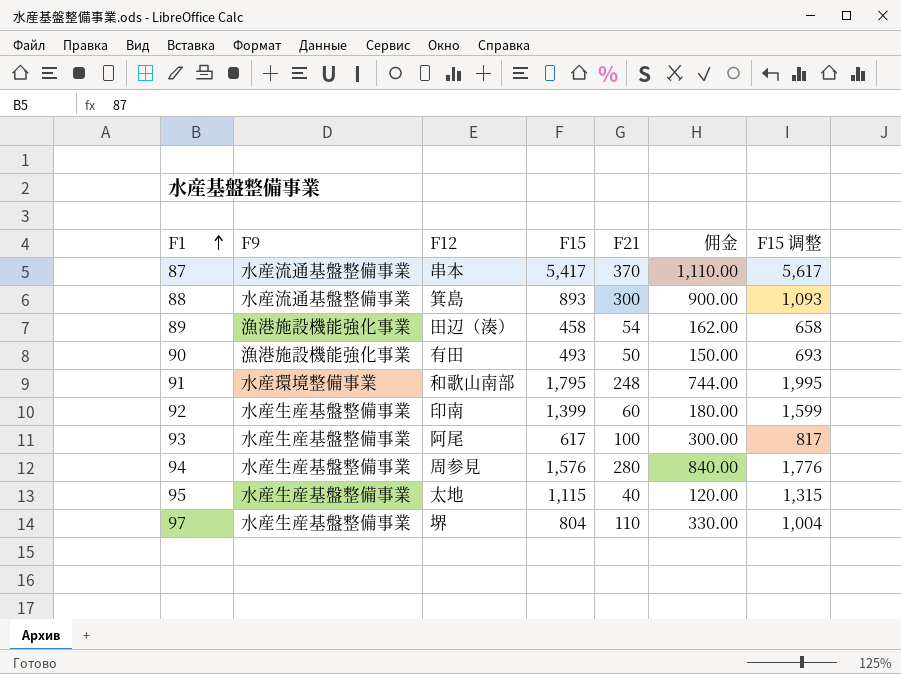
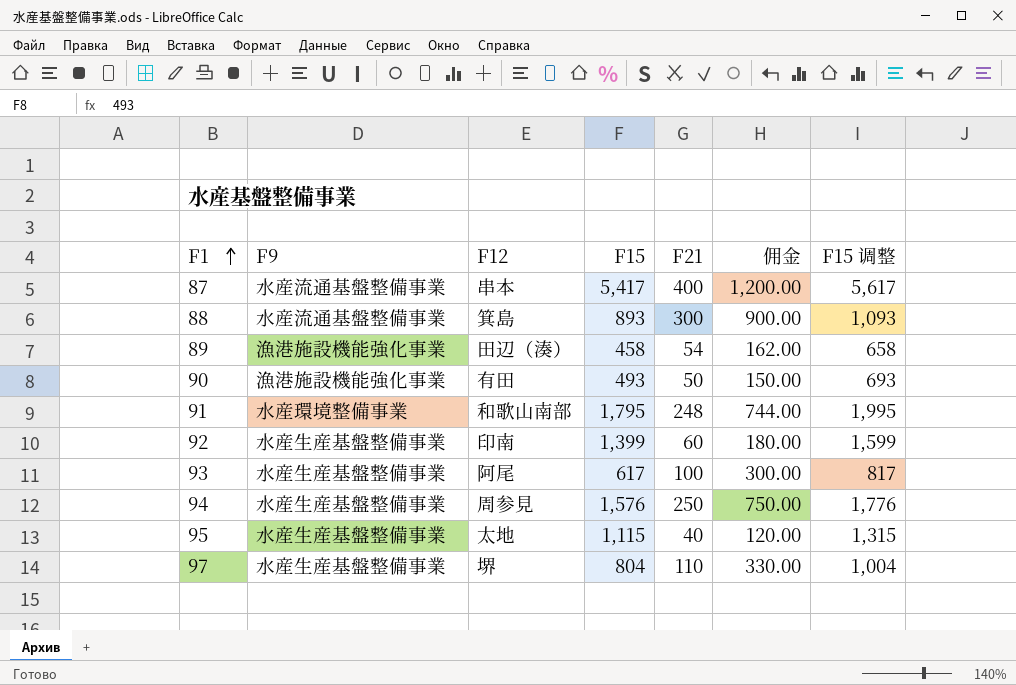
87 | F21: 370 -> 400
87 | 佣金: 1,110.00 -> 1,200.00
94 | F21: 280 -> 250
94 | 佣金: 840.00 -> 750.00

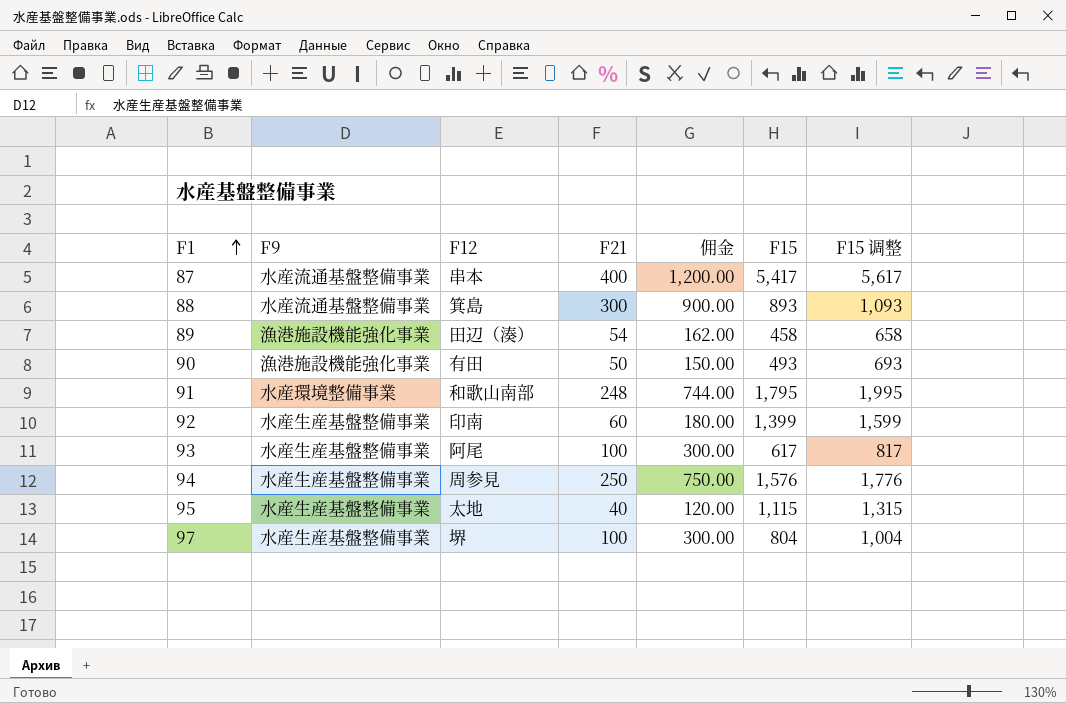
column F15 | position: 4 -> 6
97 | F21: 110 -> 100
97 | 佣金: 330.00 -> 300.00

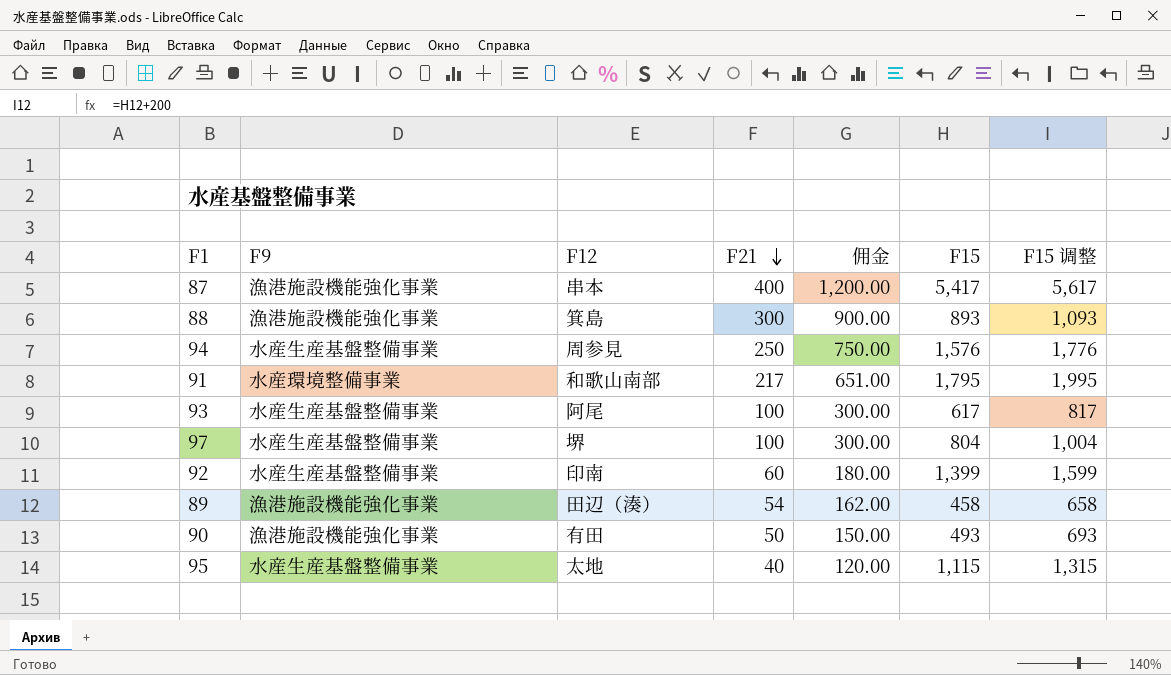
row order: F1 ascending -> F21 descending
87 | F9: 水産流通基盤整備事業 -> 漁港施設機能強化事業
88 | F9: 水産流通基盤整備事業 -> 漁港施設機能強化事業
91 | F21: 248 -> 217
91 | 佣金: 744.00 -> 651.00

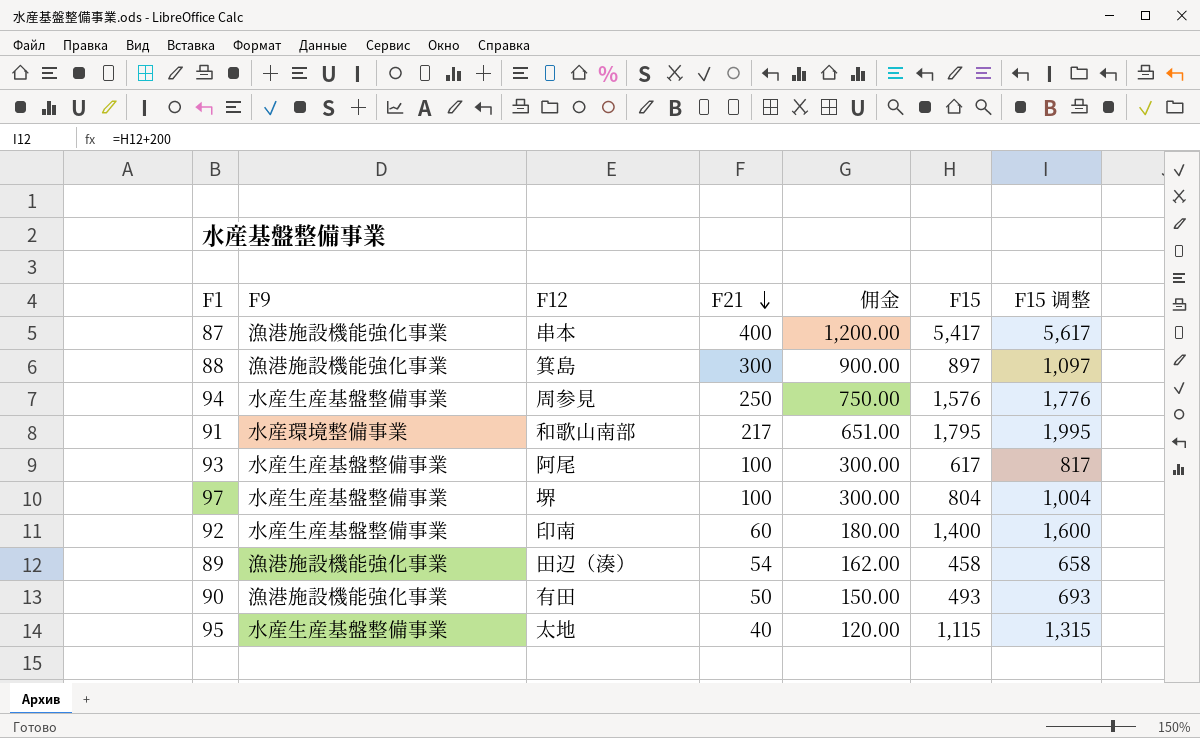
88 | F15: 893 -> 897
88 | F15 调整: 1,093 -> 1,097
92 | F15: 1,399 -> 1,400
92 | F15 调整: 1,599 -> 1,600

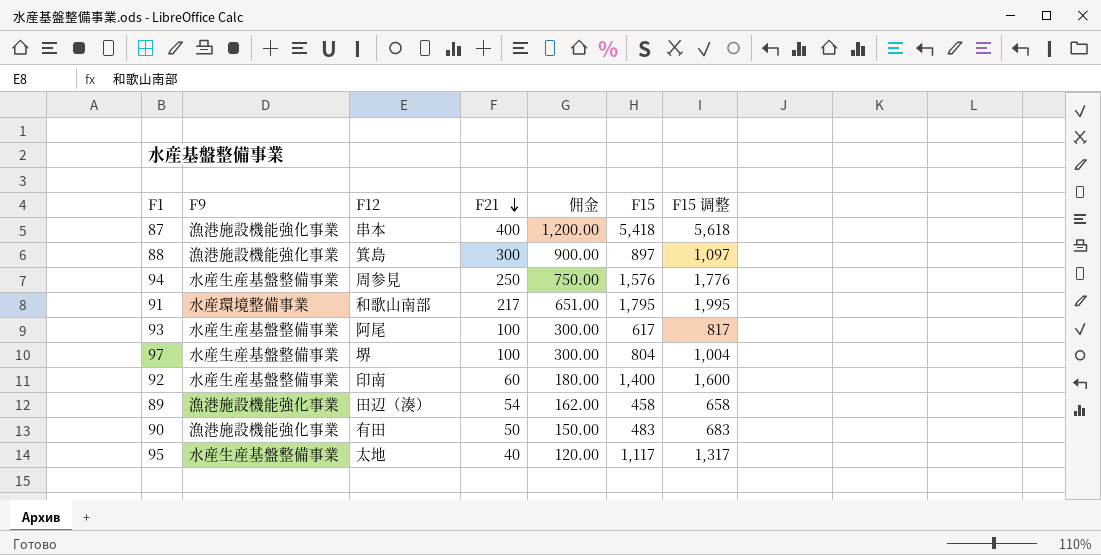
87 | F15: 5,417 -> 5,418
87 | F15 调整: 5,617 -> 5,618
90 | F15: 493 -> 483
90 | F15 调整: 693 -> 683
95 | F15: 1,115 -> 1,117
95 | F15 调整: 1,315 -> 1,317

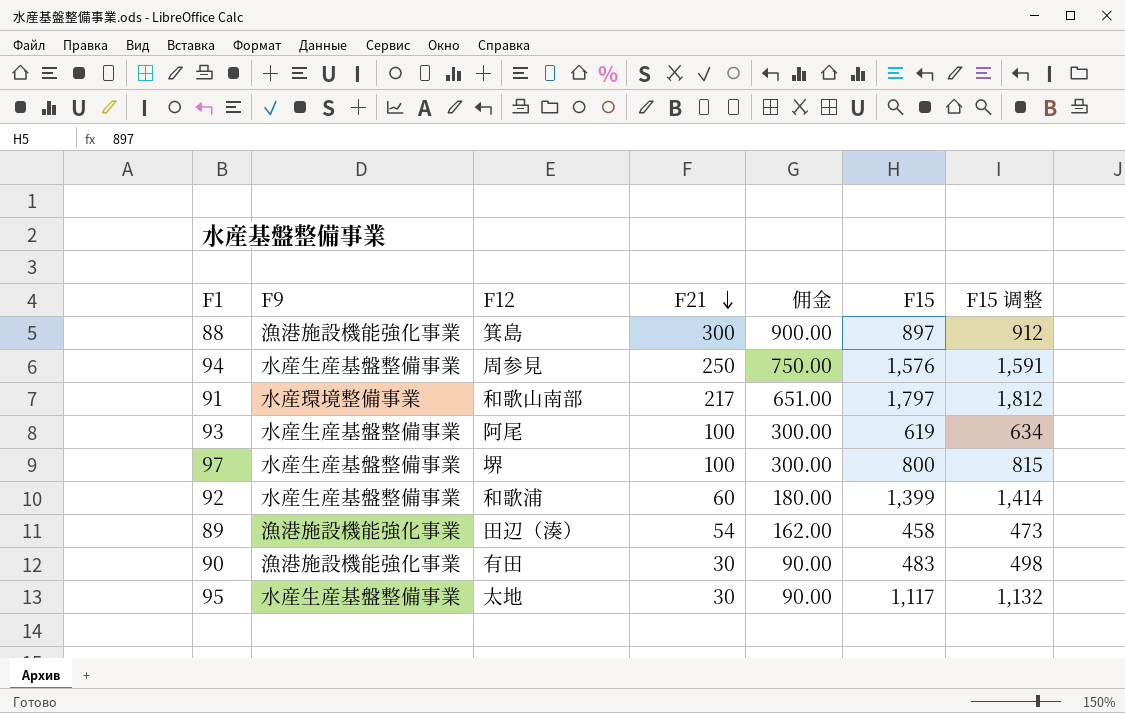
column F15 调整 | formula: [F15] + 200 -> [F15] + 15
row 87: 漁港施設機能強化事業 | 串本 | 400 | 1,200.00 | 5,418 | 5,618 -> none
91 | F15: 1,795 -> 1,797
93 | F15: 617 -> 619
97 | F15: 804 -> 800
92 | F12: 印南 -> 和歌浦
92 | F15: 1,400 -> 1,399
90 | F21: 50 -> 30
90 | 佣金: 150.00 -> 90.00
95 | F21: 40 -> 30
95 | 佣金: 120.00 -> 90.00

